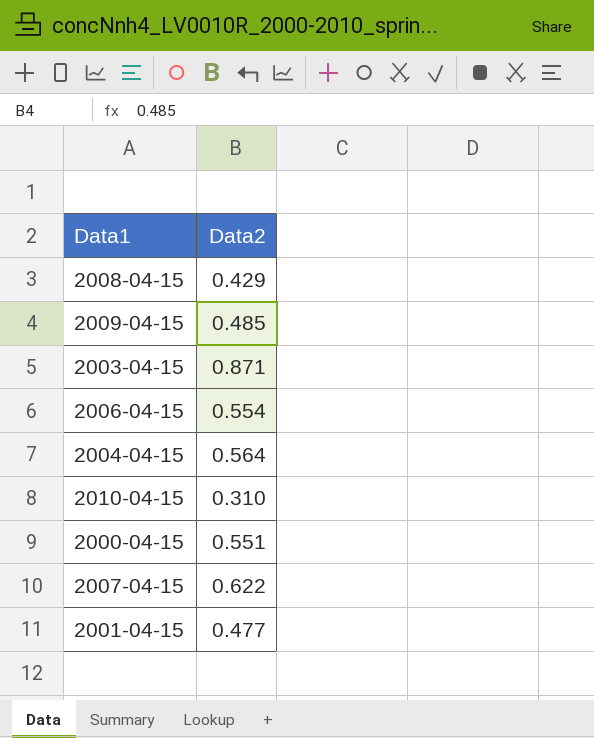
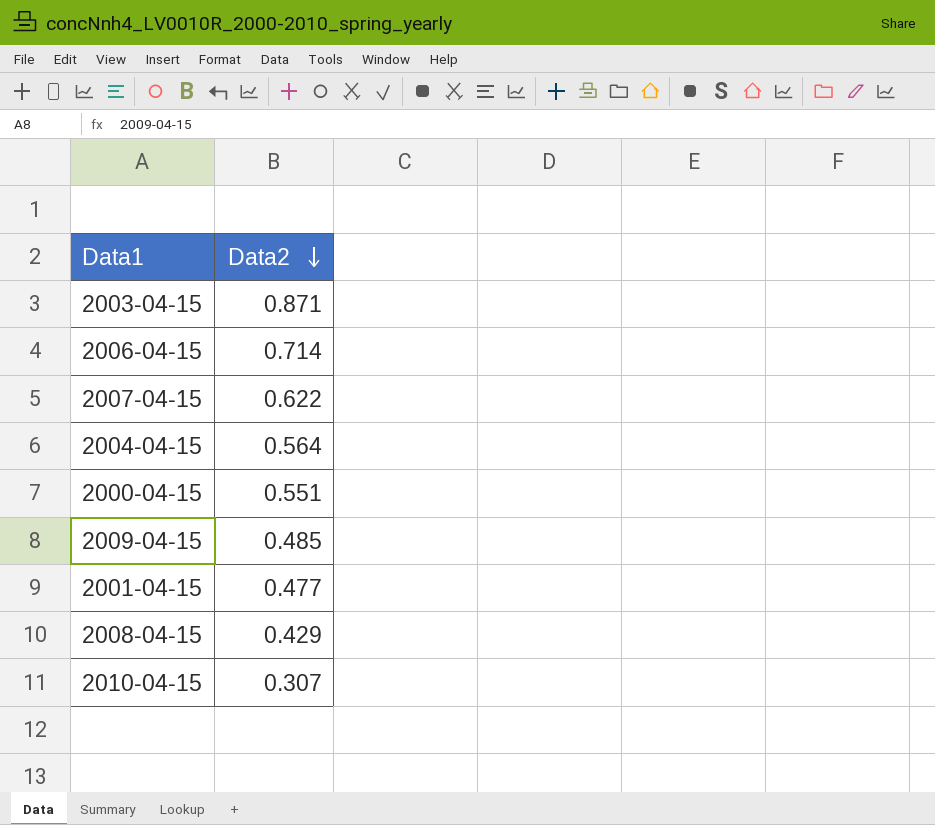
row order: none -> Data2 descending
2006-04-15 | Data2: 0.554 -> 0.714
2010-04-15 | Data2: 0.310 -> 0.307

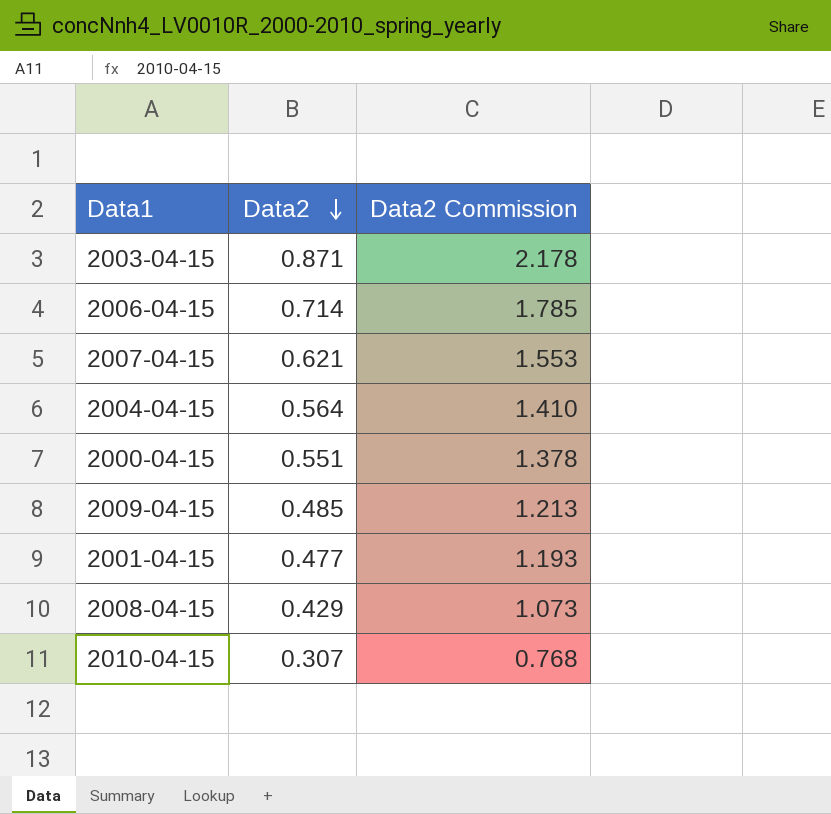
column Data2 Commission | formula: none -> [Data2] * 2.5
2007-04-15 | Data2: 0.622 -> 0.621

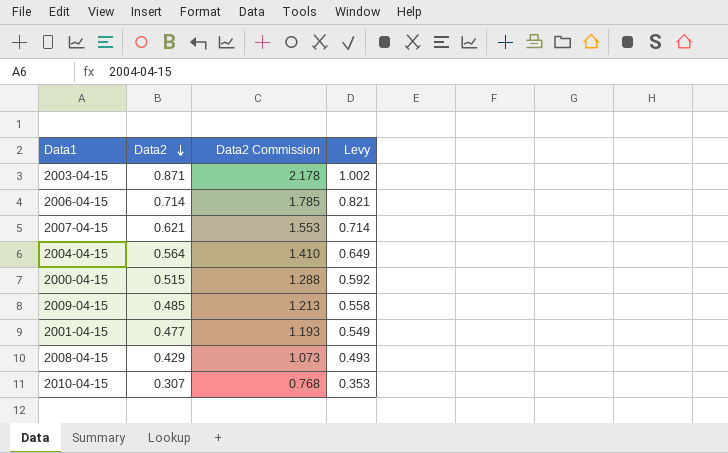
column Levy | formula: none -> [Data2] * 1.15
2000-04-15 | Data2: 0.551 -> 0.515
2000-04-15 | Data2 Commission: 1.378 -> 1.288

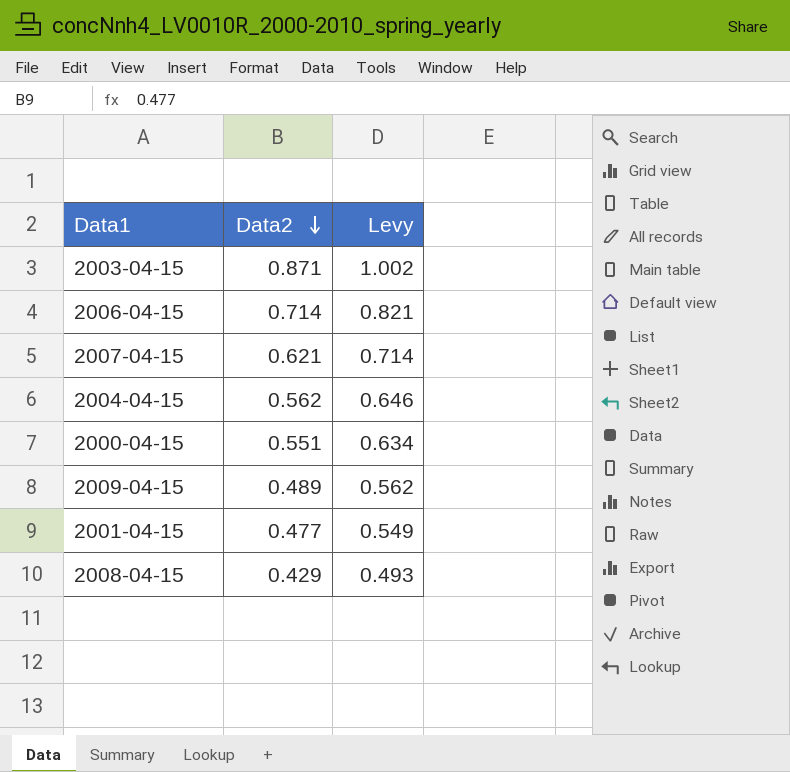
column Data2 Commission | formula: [Data2] * 2.5 -> none
row 2010-04-15: 0.307 | 0.768 | 0.353 -> none
2004-04-15 | Data2: 0.564 -> 0.562
2004-04-15 | Levy: 0.649 -> 0.646
2000-04-15 | Data2: 0.515 -> 0.551
2000-04-15 | Levy: 0.592 -> 0.634
2009-04-15 | Data2: 0.485 -> 0.489
2009-04-15 | Levy: 0.558 -> 0.562

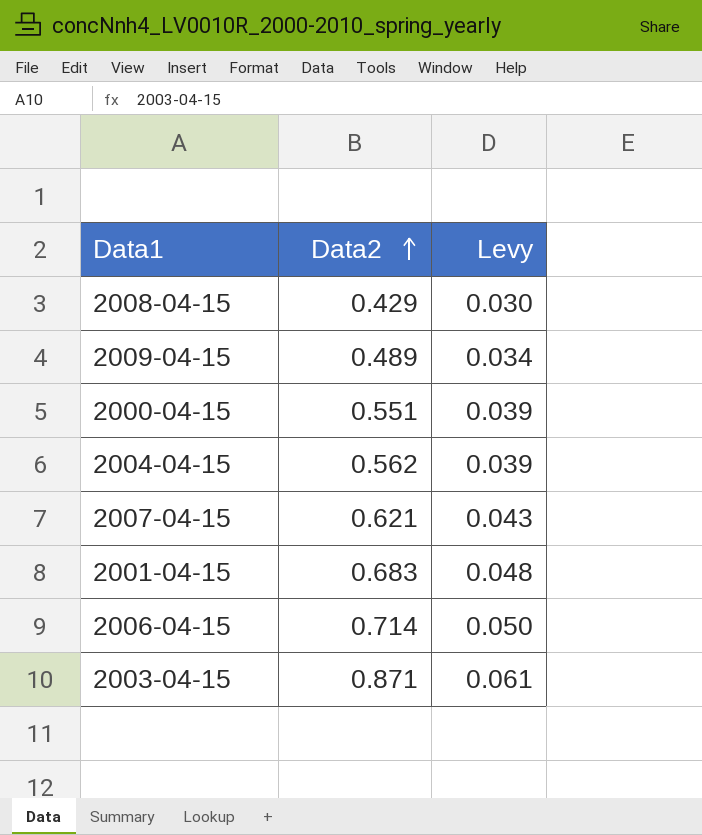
row order: Data2 descending -> Data2 ascending
column Levy | formula: [Data2] * 1.15 -> [Data2] * 0.07
2001-04-15 | Data2: 0.477 -> 0.683

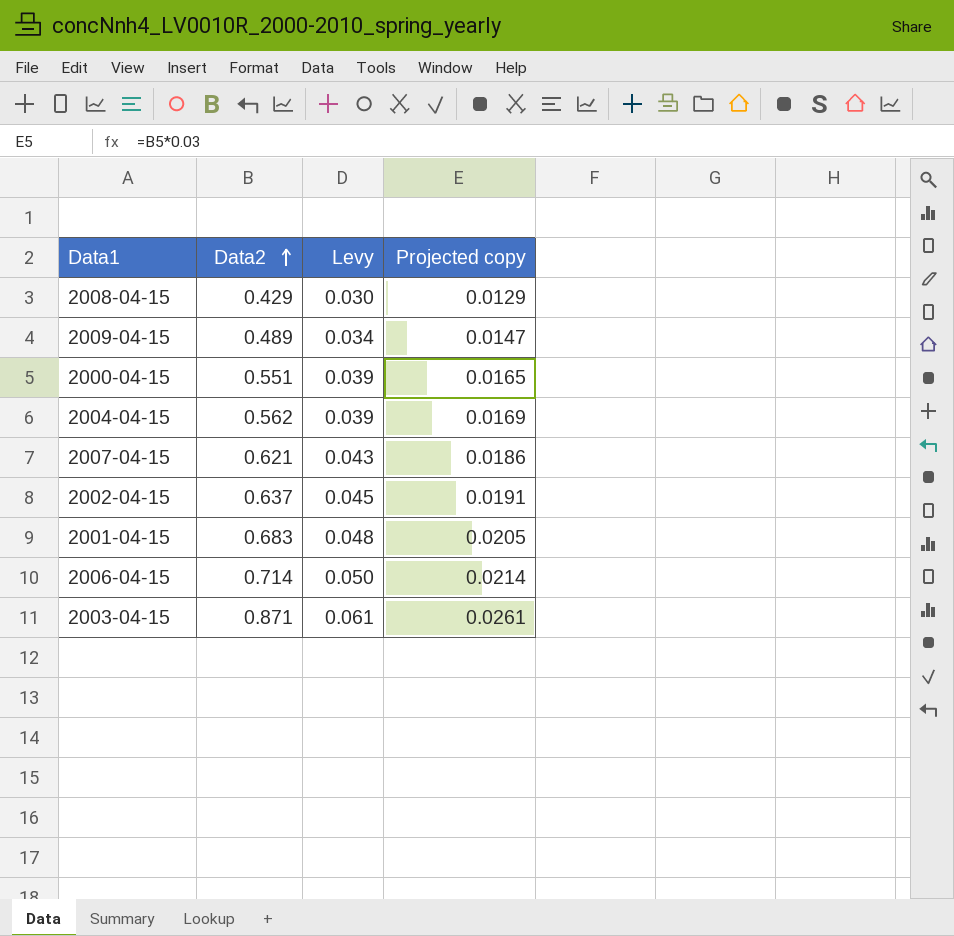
column Projected copy | formula: none -> [Data2] * 0.03
row 2002-04-15: none -> 0.637 | 0.045 | 0.0191

